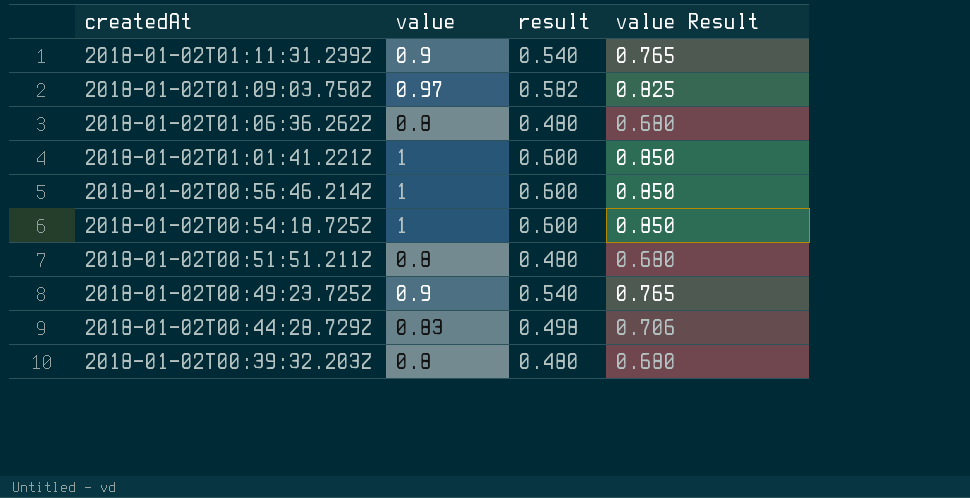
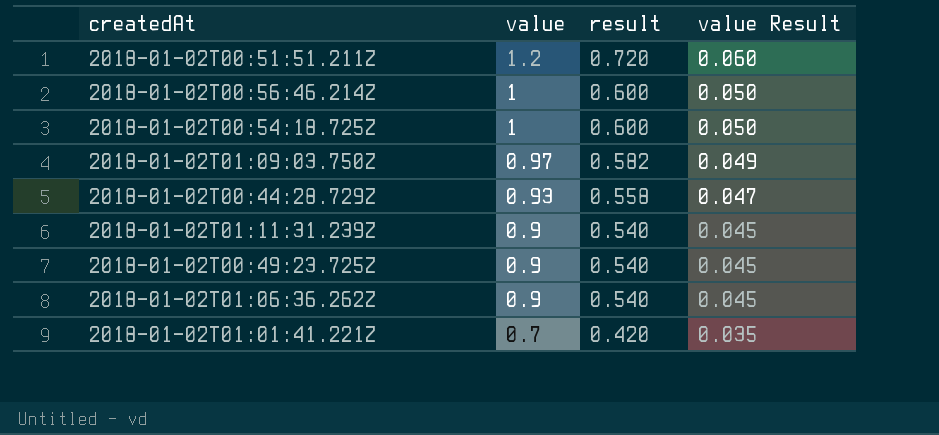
row order: createdAt descending -> value descending
column value Result | formula: [value] * 0.85 -> [value] * 0.05
row 2018-01-02T00:39:32.203Z: 0.8 | 0.480 | 0.680 -> none
2018-01-02T00:51:51.211Z | value: 0.8 -> 1.2
2018-01-02T00:51:51.211Z | result: 0.480 -> 0.720
2018-01-02T00:44:28.729Z | value: 0.83 -> 0.93
2018-01-02T00:44:28.729Z | result: 0.498 -> 0.558
2018-01-02T01:06:36.262Z | value: 0.8 -> 0.9
2018-01-02T01:06:36.262Z | result: 0.480 -> 0.540
2018-01-02T01:01:41.221Z | value: 1 -> 0.7
2018-01-02T01:01:41.221Z | result: 0.600 -> 0.420

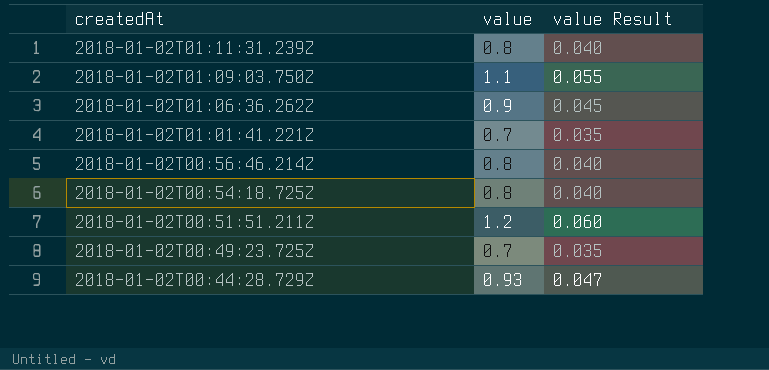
row order: value descending -> createdAt descending
column result | formula: [value] * 0.6 -> none
2018-01-02T01:11:31.239Z | value: 0.9 -> 0.8
2018-01-02T01:11:31.239Z | value Result: 0.045 -> 0.040
2018-01-02T01:09:03.750Z | value: 0.97 -> 1.1
2018-01-02T01:09:03.750Z | value Result: 0.049 -> 0.055
2018-01-02T00:56:46.214Z | value: 1 -> 0.8
2018-01-02T00:56:46.214Z | value Result: 0.050 -> 0.040
2018-01-02T00:54:18.725Z | value: 1 -> 0.8
2018-01-02T00:54:18.725Z | value Result: 0.050 -> 0.040
2018-01-02T00:49:23.725Z | value: 0.9 -> 0.7
2018-01-02T00:49:23.725Z | value Result: 0.045 -> 0.035

